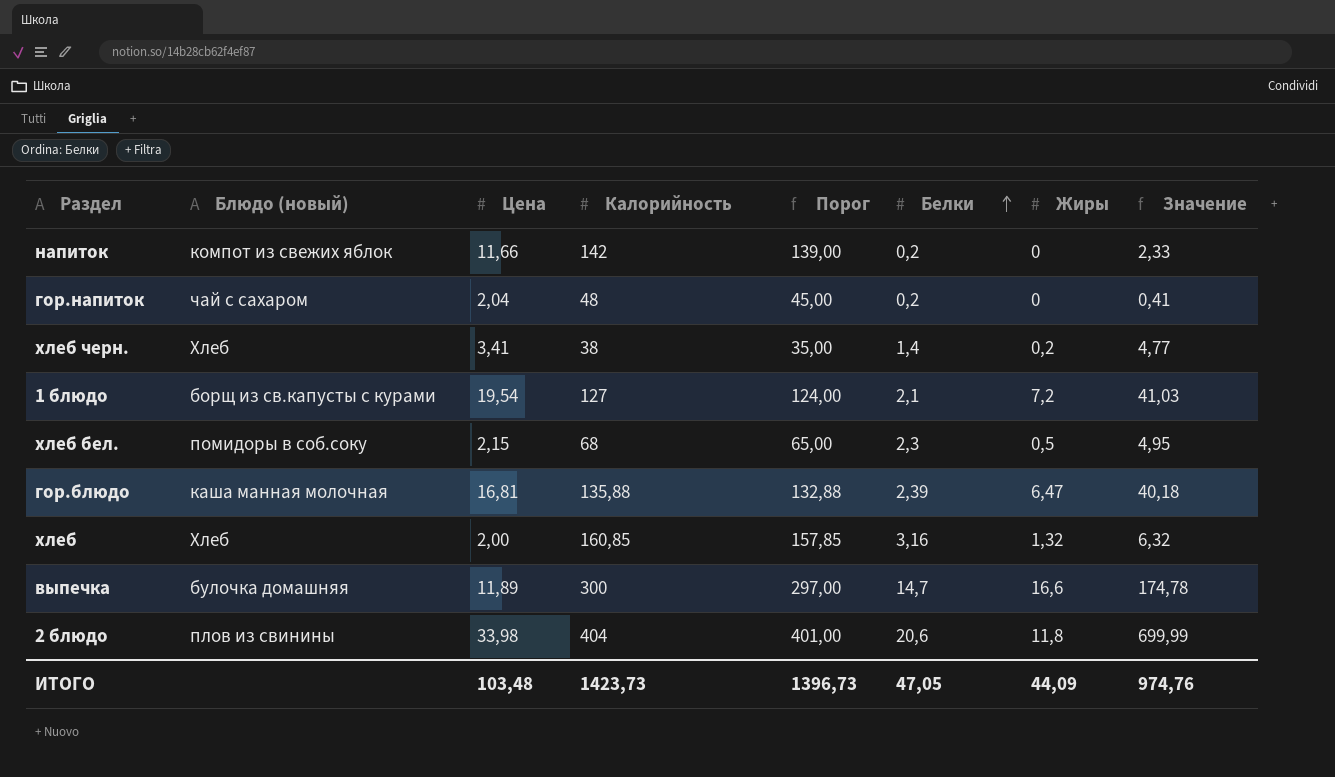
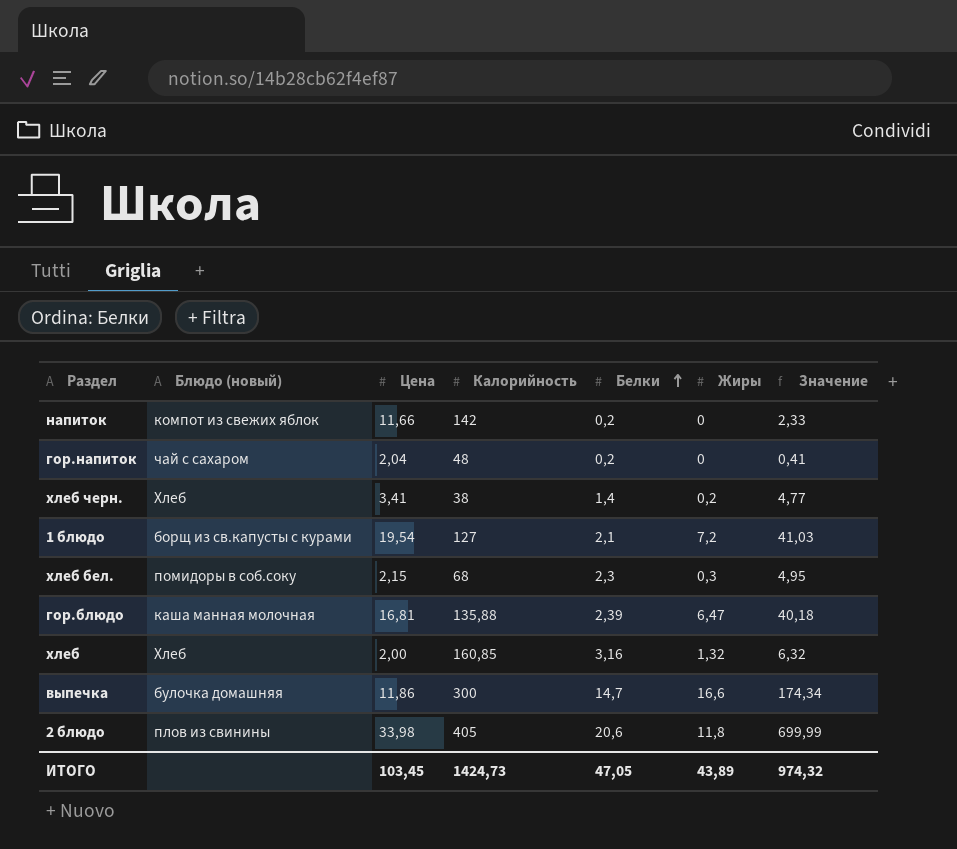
column Порог | formula: [Калорийность] - 3 -> none
хлеб бел. | Жиры: 0,5 -> 0,3
выпечка | Цена: 11,89 -> 11,86
выпечка | Значение: 174,78 -> 174,34
2 блюдо | Калорийность: 404 -> 405
ИТОГО | Цена: 103,48 -> 103,45
ИТОГО | Калорийность: 1423,73 -> 1424,73
ИТОГО | Жиры: 44,09 -> 43,89
ИТОГО | Значение: 974,76 -> 974,32

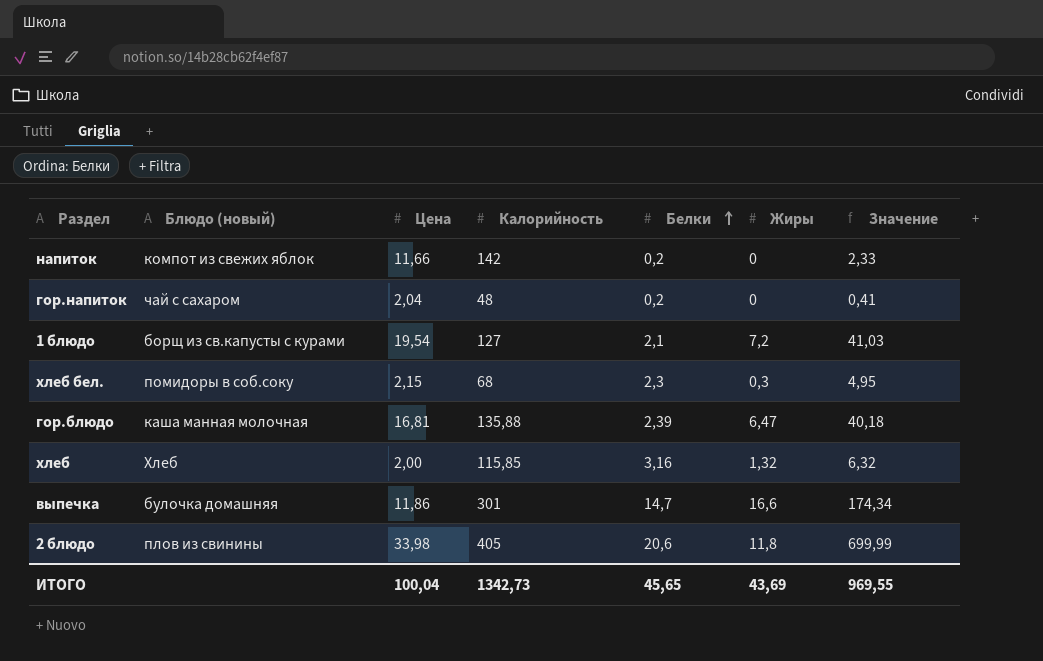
row хлеб черн.: Хлеб | 3,41 | 38 | 1,4 | 0,2 | 4,77 -> none
хлеб | Калорийность: 160,85 -> 115,85
выпечка | Калорийность: 300 -> 301
ИТОГО | Цена: 103,45 -> 100,04
ИТОГО | Калорийность: 1424,73 -> 1342,73
ИТОГО | Белки: 47,05 -> 45,65
ИТОГО | Жиры: 43,89 -> 43,69
ИТОГО | Значение: 974,32 -> 969,55

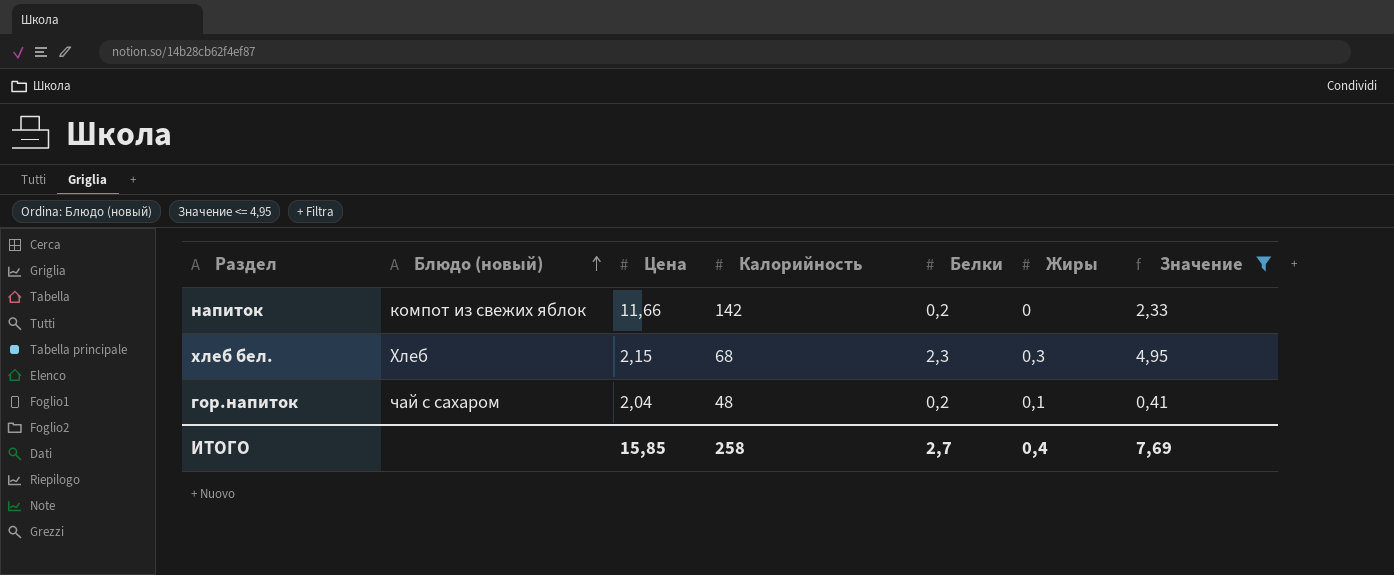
filter: none -> Значение <= 4,95
row order: Белки ascending -> Блюдо (новый) ascending
хлеб бел. | Блюдо (новый): помидоры в соб.соку -> Хлеб
гор.напиток | Жиры: 0 -> 0,1
ИТОГО | Цена: 100,04 -> 15,85
ИТОГО | Калорийность: 1342,73 -> 258
ИТОГО | Белки: 45,65 -> 2,7
ИТОГО | Жиры: 43,69 -> 0,4
ИТОГО | Значение: 969,55 -> 7,69

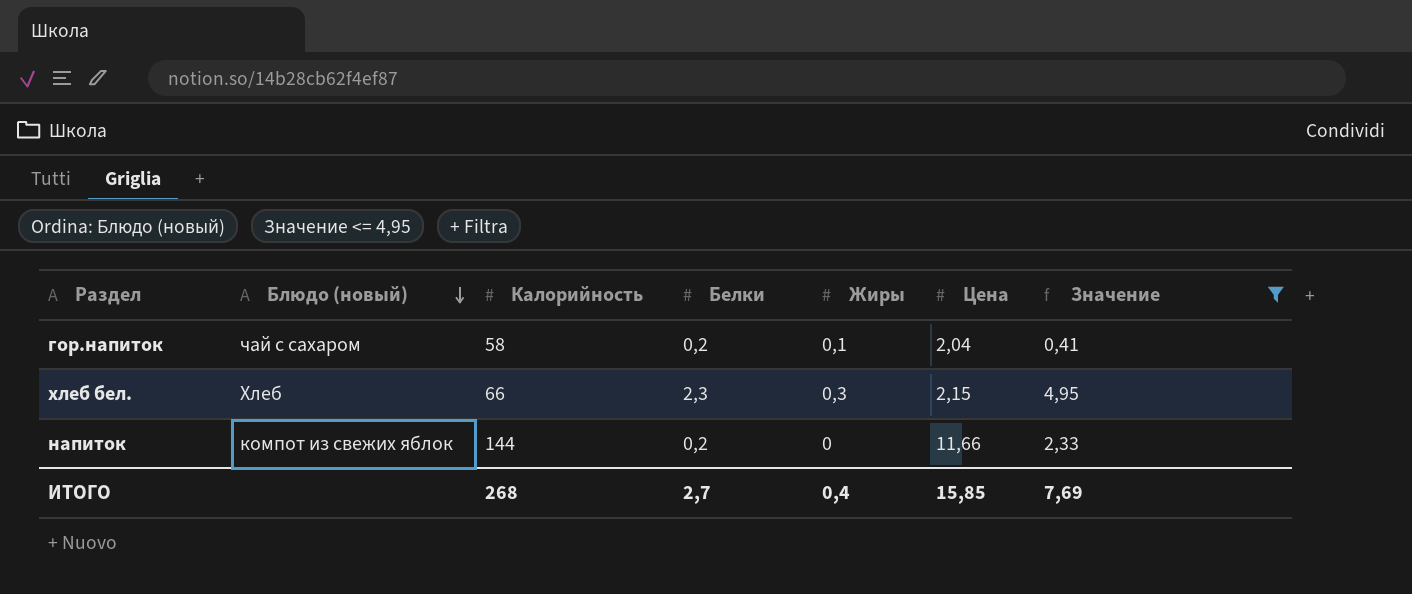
row order: Блюдо (новый) ascending -> Блюдо (новый) descending
column Цена | position: 3 -> 6
гор.напиток | Калорийность: 48 -> 58
хлеб бел. | Калорийность: 68 -> 66
напиток | Калорийность: 142 -> 144
ИТОГО | Калорийность: 258 -> 268

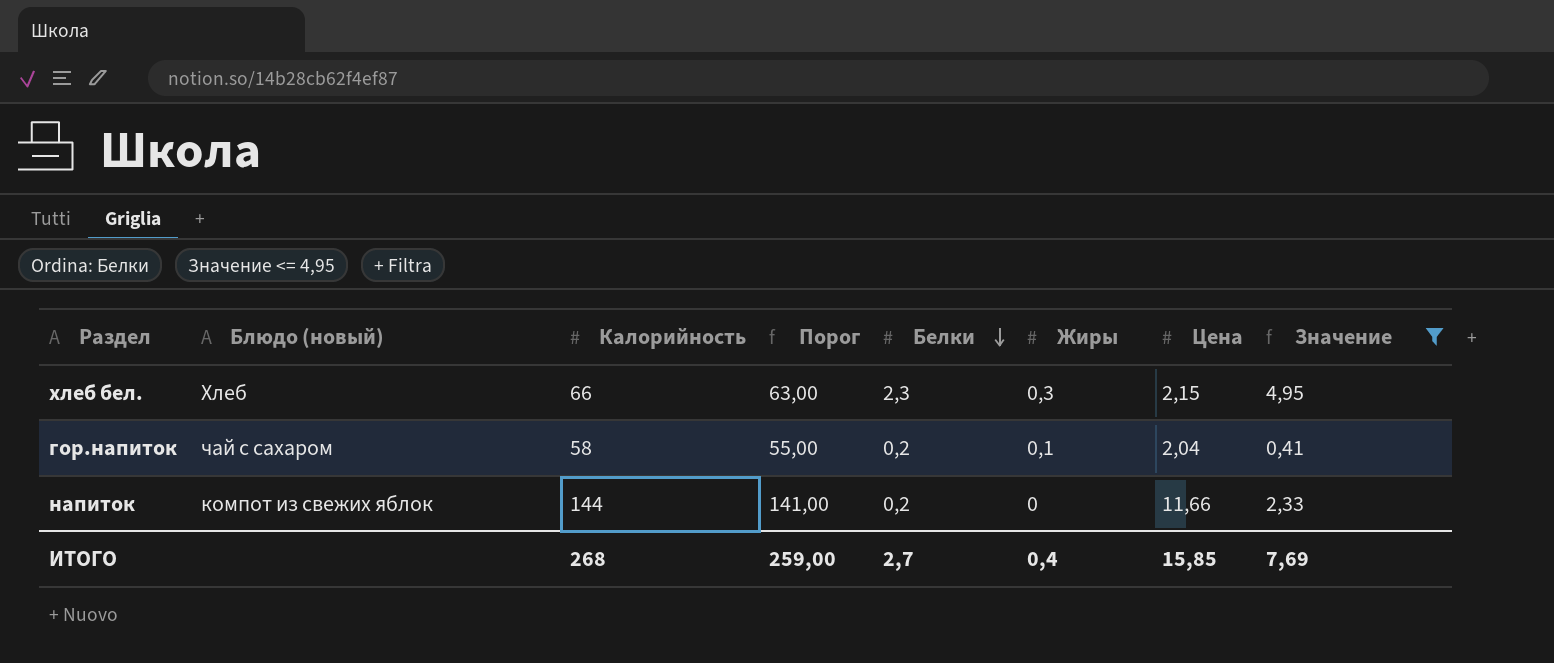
row order: Блюдо (новый) descending -> Белки descending
column Порог | formula: none -> [Калорийность] - 3

